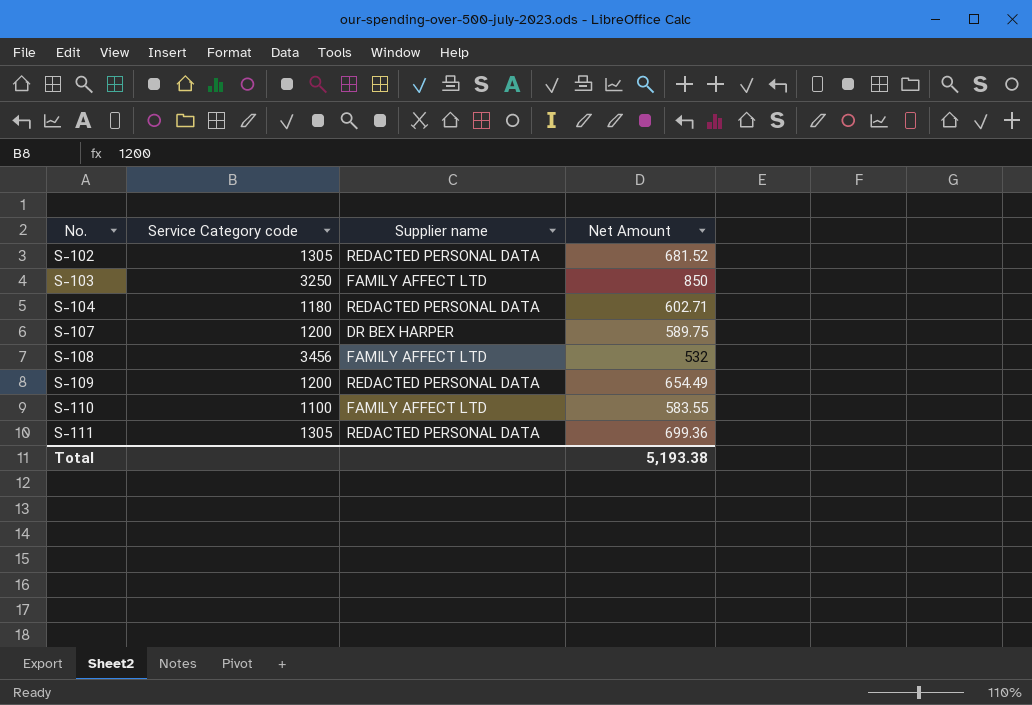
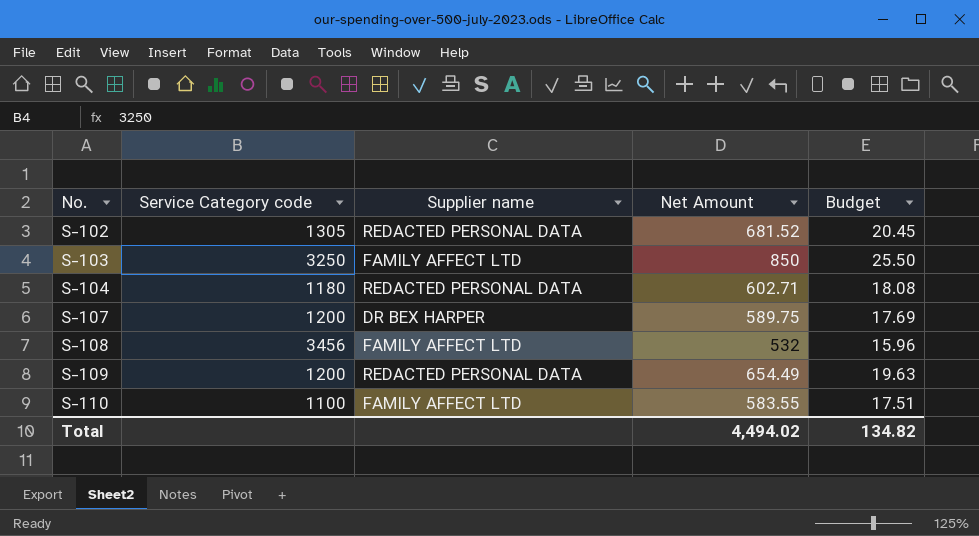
column Budget | formula: none -> [Net Amount] * 0.03
row S-111: 1305 | REDACTED PERSONAL DATA | 699.36 -> none
Total | Net Amount: 5,193.38 -> 4,494.02

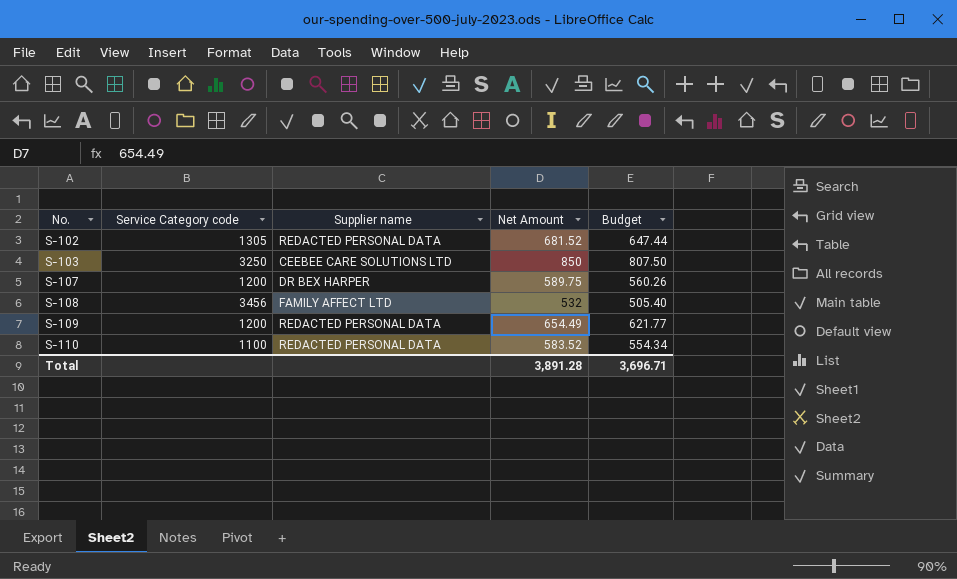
column Budget | formula: [Net Amount] * 0.03 -> [Net Amount] * 0.95
row S-104: 1180 | REDACTED PERSONAL DATA | 602.71 | 18.08 -> none
S-103 | Supplier name: FAMILY AFFECT LTD -> CEEBEE CARE SOLUTIONS LTD
S-110 | Supplier name: FAMILY AFFECT LTD -> REDACTED PERSONAL DATA
S-110 | Net Amount: 583.55 -> 583.52
Total | Net Amount: 4,494.02 -> 3,891.28
Total | Budget: 134.82 -> 3,696.71

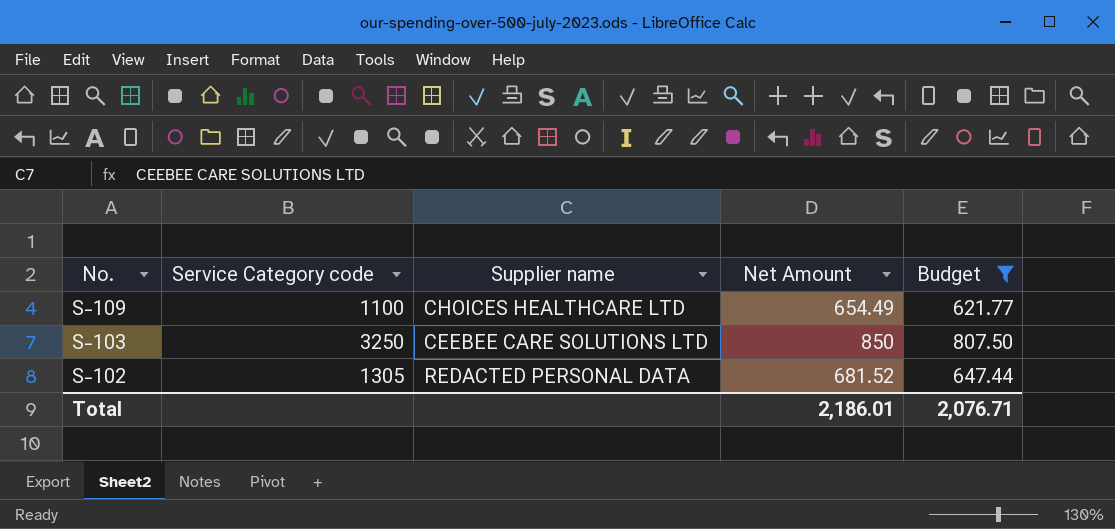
filter: none -> Budget >= 621.77
row order: No. ascending -> No. descending
S-109 | Service Category code: 1200 -> 1100
S-109 | Supplier name: REDACTED PERSONAL DATA -> CHOICES HEALTHCARE LTD
Total | Net Amount: 3,891.28 -> 2,186.01
Total | Budget: 3,696.71 -> 2,076.71

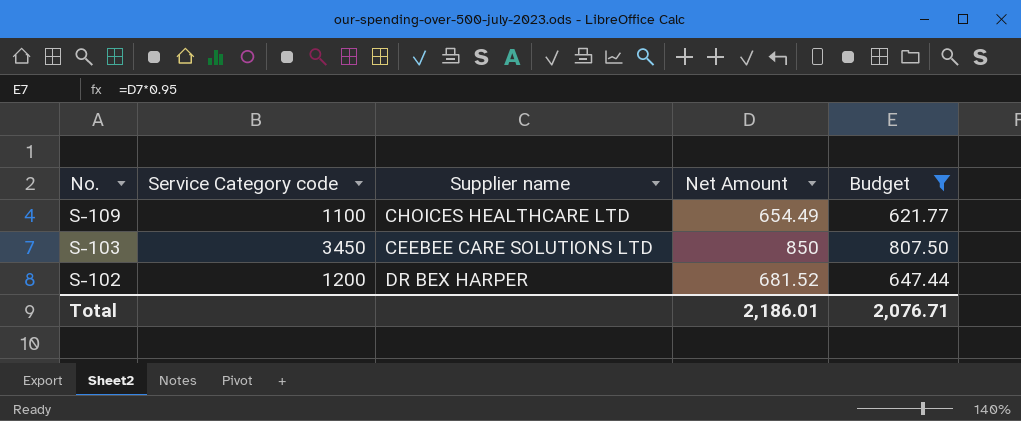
S-103 | Service Category code: 3250 -> 3450
S-102 | Service Category code: 1305 -> 1200
S-102 | Supplier name: REDACTED PERSONAL DATA -> DR BEX HARPER

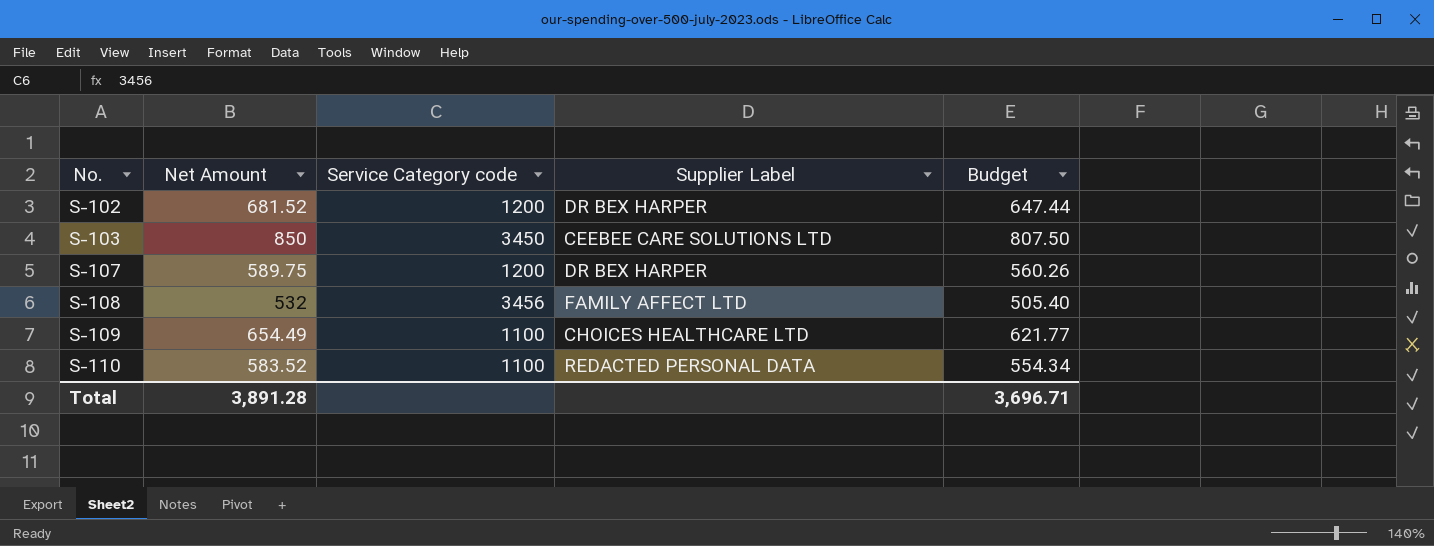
filter: Budget >= 621.77 -> none
row order: No. descending -> No. ascending
column Net Amount | position: 4 -> 2
column name: Supplier name -> Supplier Label
Total | Net Amount: 2,186.01 -> 3,891.28
Total | Budget: 2,076.71 -> 3,696.71

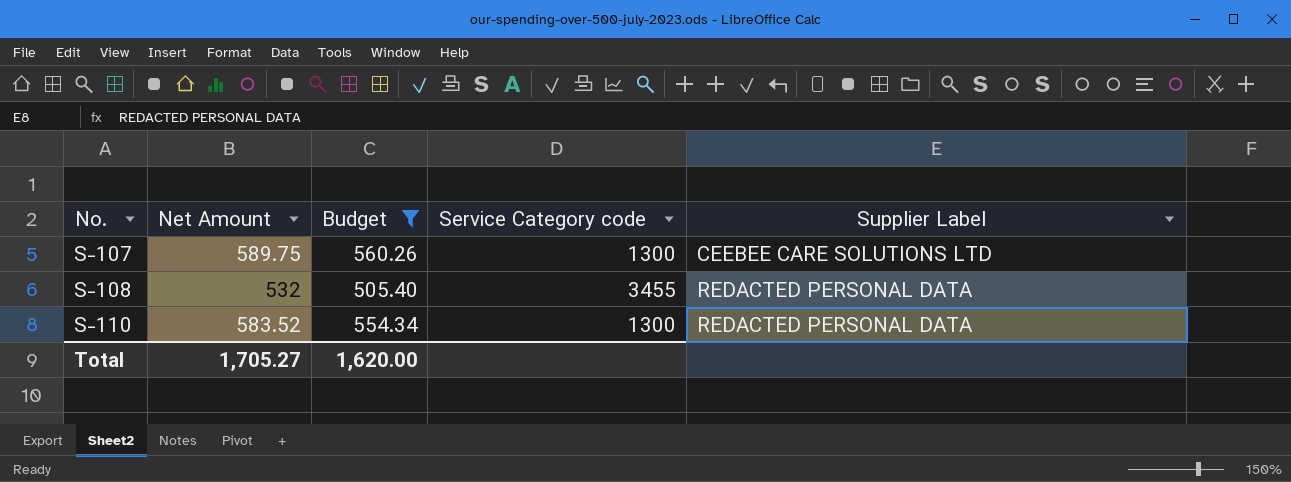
filter: none -> Budget <= 560.26
column Budget | position: 5 -> 3
S-107 | Service Category code: 1200 -> 1300
S-107 | Supplier Label: DR BEX HARPER -> CEEBEE CARE SOLUTIONS LTD
S-108 | Service Category code: 3456 -> 3455
S-108 | Supplier Label: FAMILY AFFECT LTD -> REDACTED PERSONAL DATA
S-110 | Service Category code: 1100 -> 1300
Total | Net Amount: 3,891.28 -> 1,705.27
Total | Budget: 3,696.71 -> 1,620.00

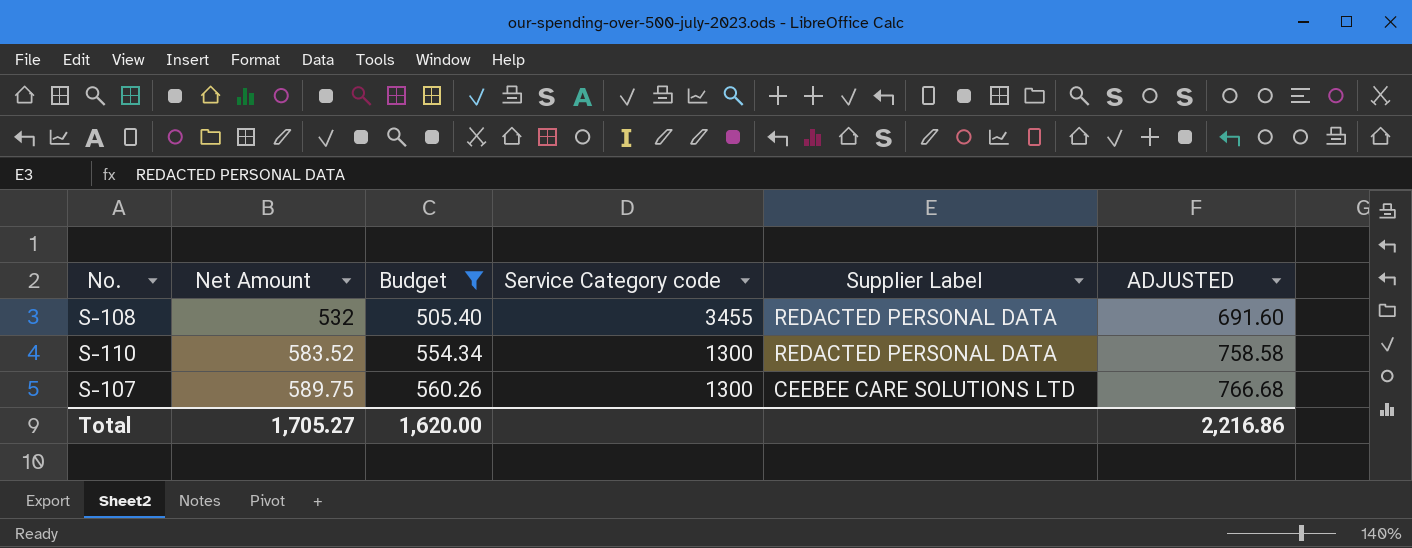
row order: No. ascending -> Net Amount ascending
column ADJUSTED | formula: none -> [Net Amount] * 1.3

